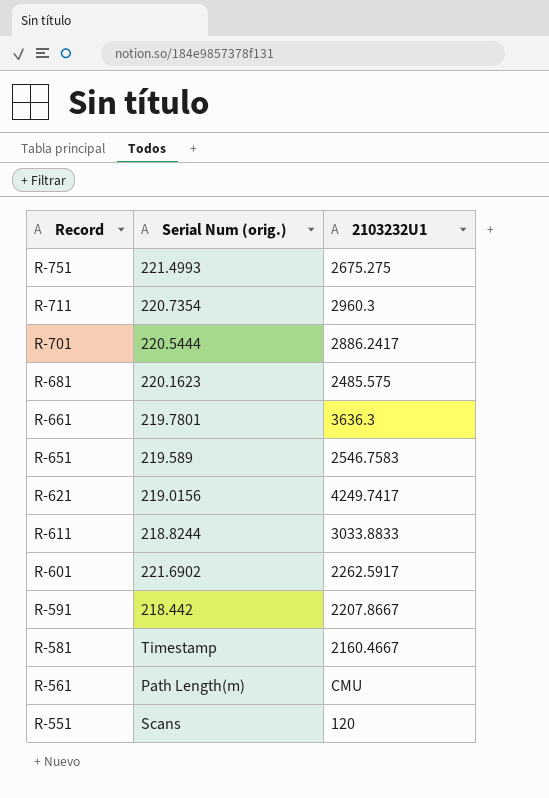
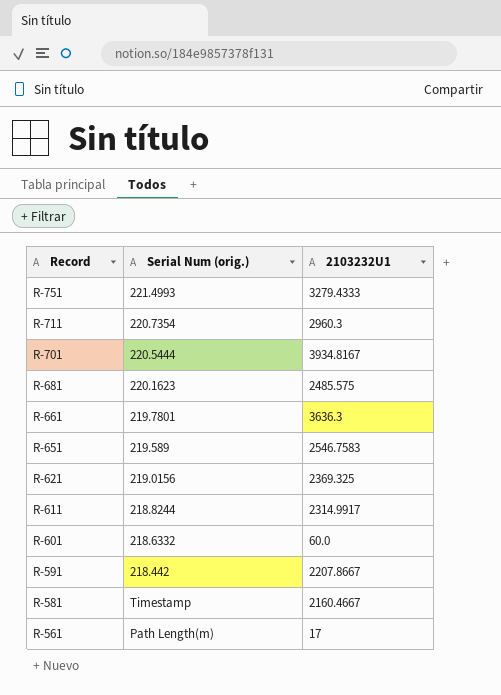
row R-551: Scans | 120 -> none
R-751 | 2103232U1: 2675.275 -> 3279.4333
R-701 | 2103232U1: 2886.2417 -> 3934.8167
R-621 | 2103232U1: 4249.7417 -> 2369.325
R-611 | 2103232U1: 3033.8833 -> 2314.9917
R-601 | Serial Num (orig.): 221.6902 -> 218.6332
R-601 | 2103232U1: 2262.5917 -> 60.0
R-561 | 2103232U1: CMU -> 17

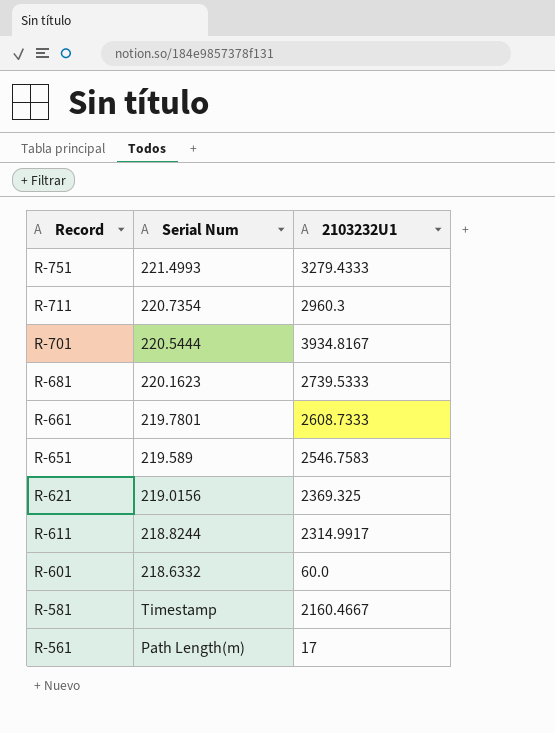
column name: Serial Num (orig.) -> Serial Num
row R-591: 218.442 | 2207.8667 -> none
R-681 | 2103232U1: 2485.575 -> 2739.5333
R-661 | 2103232U1: 3636.3 -> 2608.7333

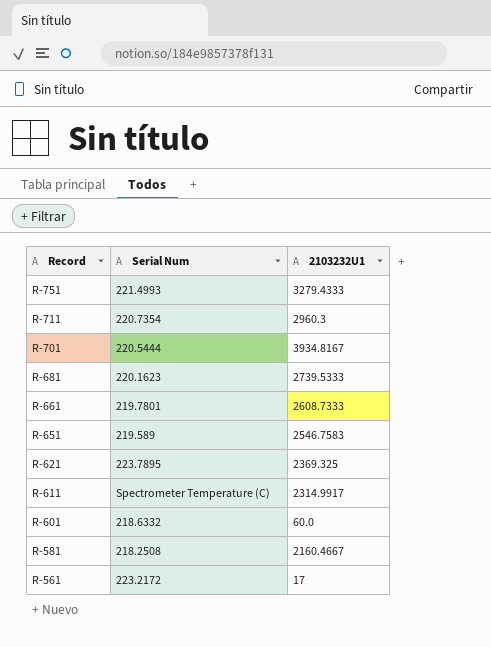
R-621 | Serial Num: 219.0156 -> 223.7895
R-611 | Serial Num: 218.8244 -> Spectrometer Temperature (C)
R-581 | Serial Num: Timestamp -> 218.2508
R-561 | Serial Num: Path Length(m) -> 223.2172

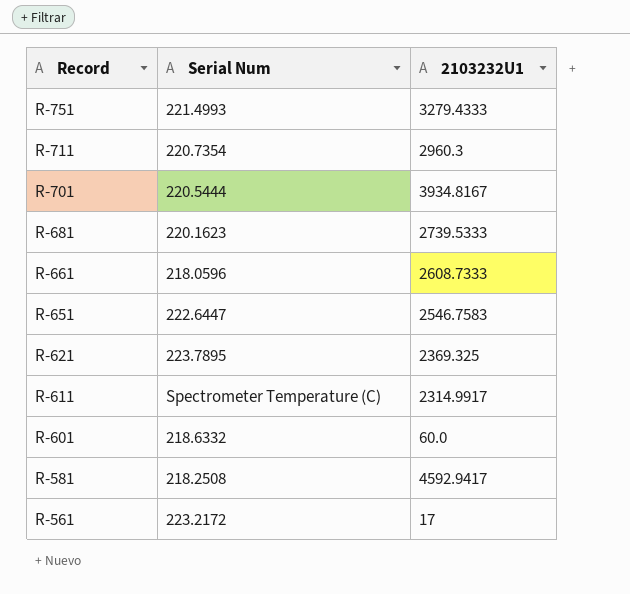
R-661 | Serial Num: 219.7801 -> 218.0596
R-651 | Serial Num: 219.589 -> 222.6447
R-581 | 2103232U1: 2160.4667 -> 4592.9417

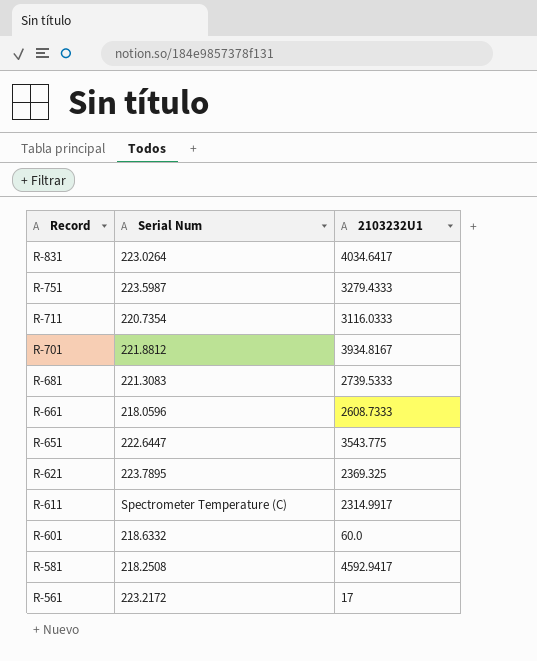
row R-831: none -> 223.0264 | 4034.6417
R-751 | Serial Num: 221.4993 -> 223.5987
R-711 | 2103232U1: 2960.3 -> 3116.0333
R-701 | Serial Num: 220.5444 -> 221.8812
R-681 | Serial Num: 220.1623 -> 221.3083
R-651 | 2103232U1: 2546.7583 -> 3543.775

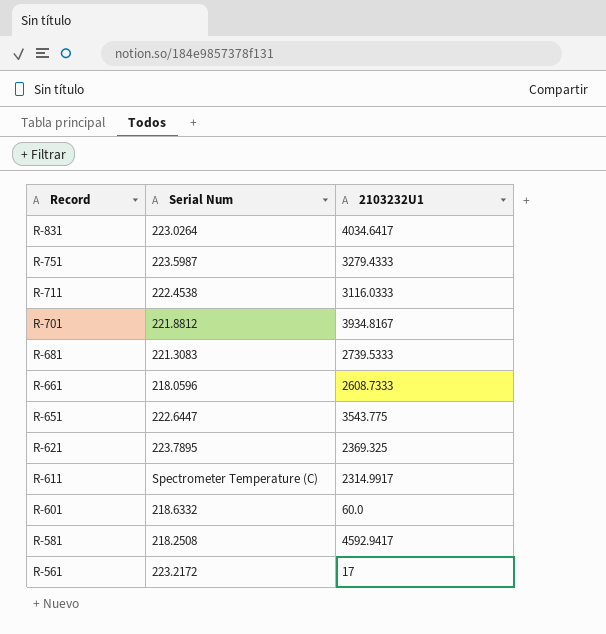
R-711 | Serial Num: 220.7354 -> 222.4538

